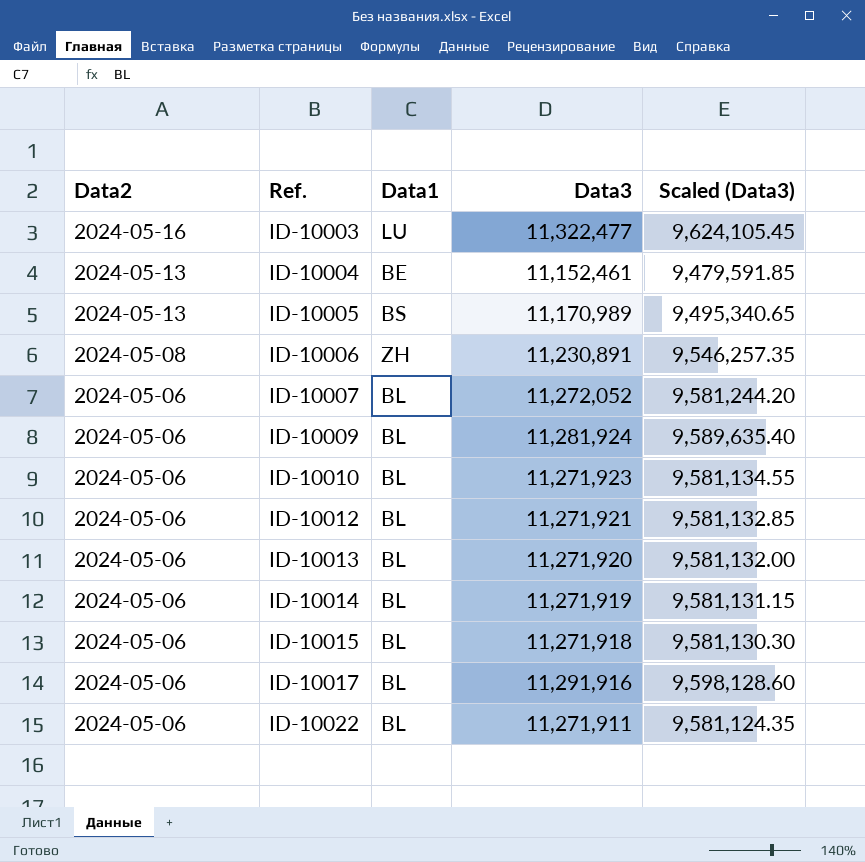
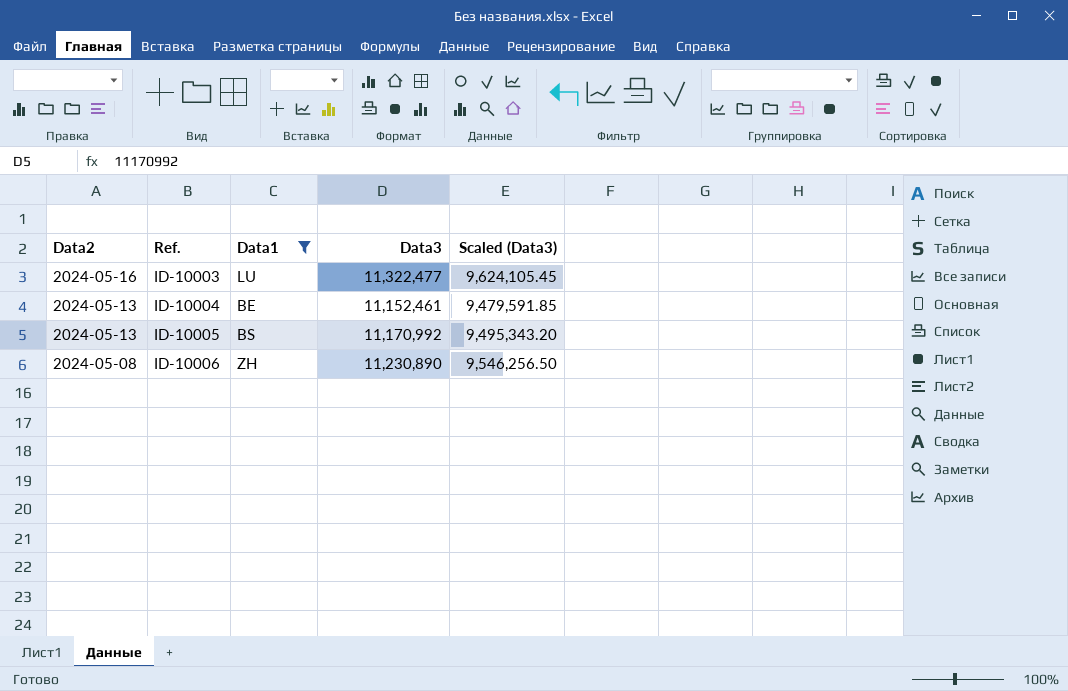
filter: none -> Data1 != BL
ID-10005 | Data3: 11,170,989 -> 11,170,992
ID-10005 | Scaled (Data3): 9,495,340.65 -> 9,495,343.20
ID-10006 | Data3: 11,230,891 -> 11,230,890
ID-10006 | Scaled (Data3): 9,546,257.35 -> 9,546,256.50

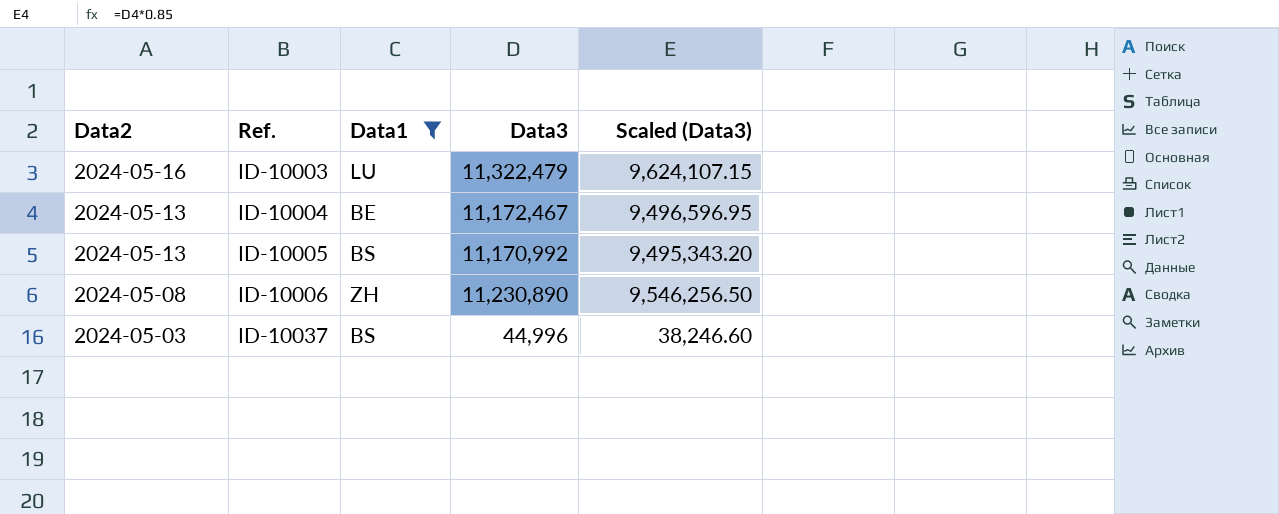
ID-10003 | Data3: 11,322,477 -> 11,322,479
ID-10003 | Scaled (Data3): 9,624,105.45 -> 9,624,107.15
ID-10004 | Data3: 11,152,461 -> 11,172,467
ID-10004 | Scaled (Data3): 9,479,591.85 -> 9,496,596.95
row ID-10037: none -> 2024-05-03 | BS | 44,996 | 38,246.60

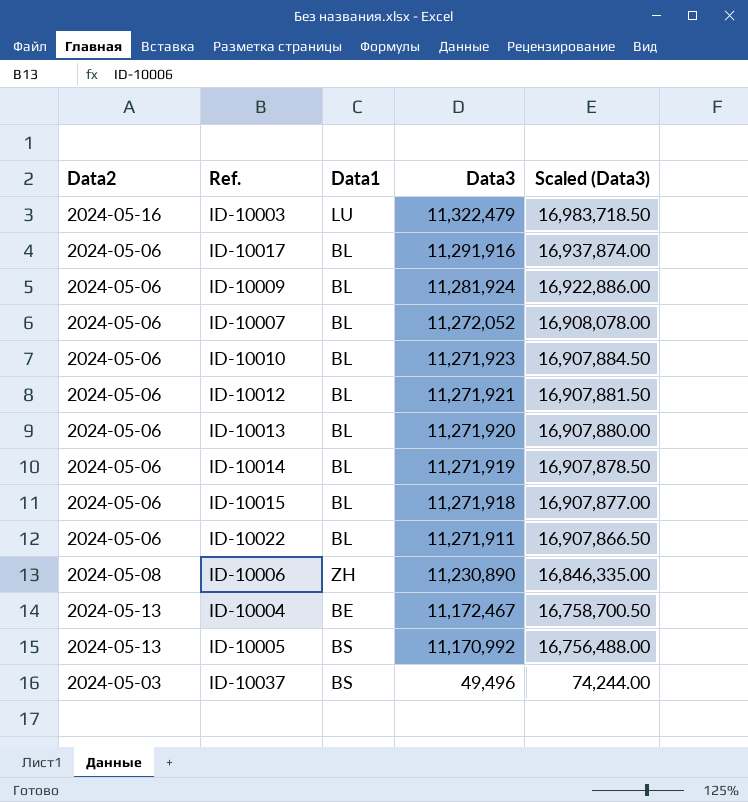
filter: Data1 != BL -> none
row order: Data2 descending -> Data3 descending
column Scaled (Data3) | formula: [Data3] * 0.85 -> [Data3] * 1.5
ID-10037 | Data3: 44,996 -> 49,496

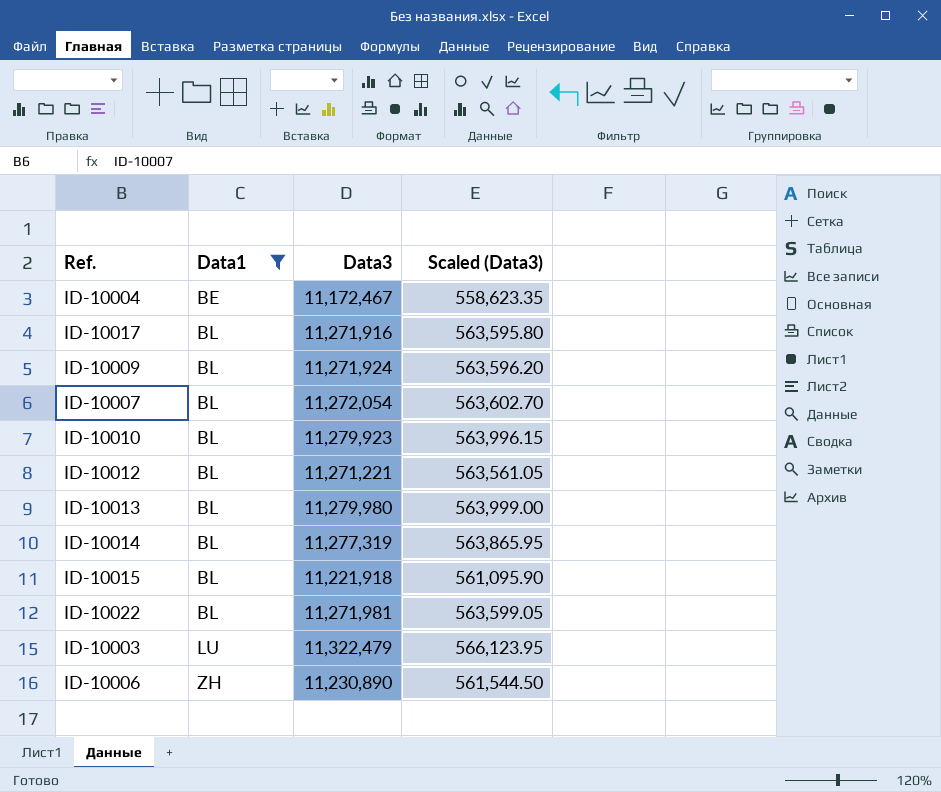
filter: none -> Data1 != BS
row order: Data3 descending -> Data1 ascending
column Data2 | position: 1 -> none
column Scaled (Data3) | formula: [Data3] * 1.5 -> [Data3] * 0.05
ID-10017 | Data3: 11,291,916 -> 11,271,916
ID-10009 | Data3: 11,281,924 -> 11,271,924
ID-10007 | Data3: 11,272,052 -> 11,272,054
ID-10010 | Data3: 11,271,923 -> 11,279,923
ID-10012 | Data3: 11,271,921 -> 11,271,221
ID-10013 | Data3: 11,271,920 -> 11,279,980
ID-10014 | Data3: 11,271,919 -> 11,277,319
ID-10015 | Data3: 11,271,918 -> 11,221,918
ID-10022 | Data3: 11,271,911 -> 11,271,981

